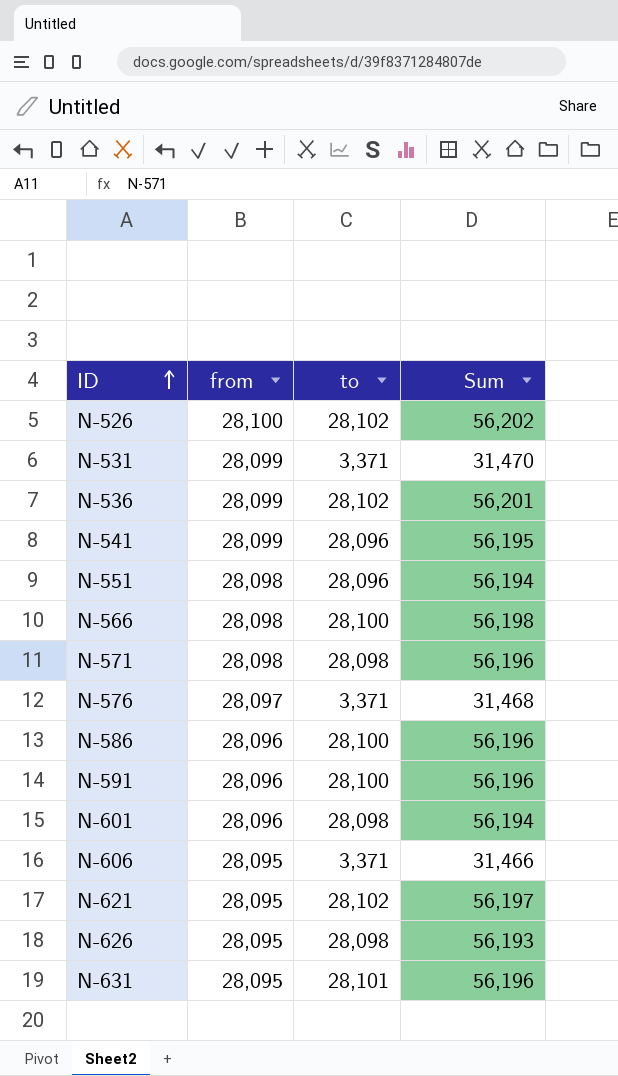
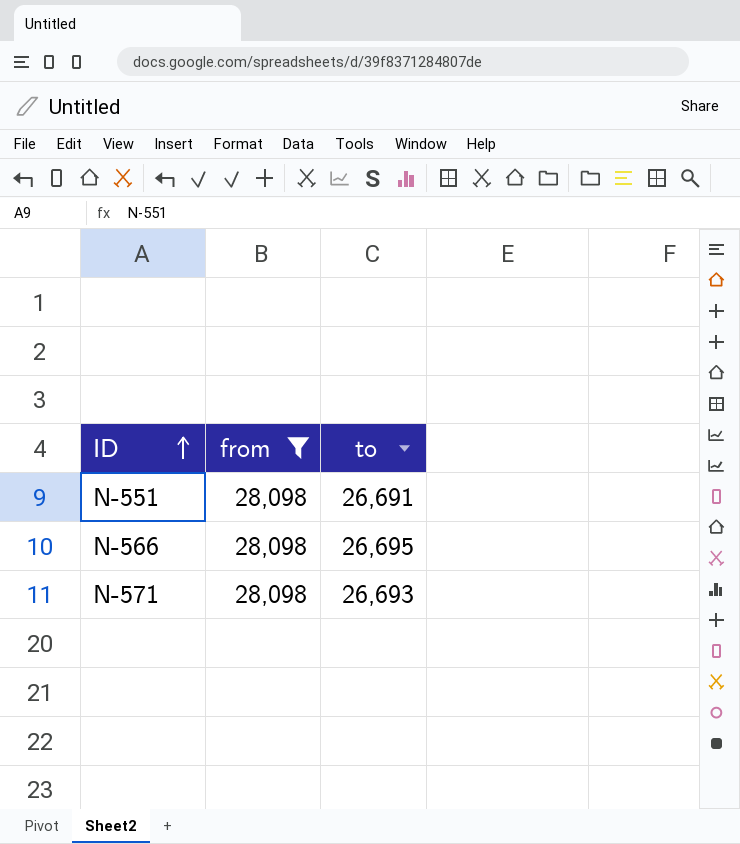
filter: none -> from = 28,098
column Sum | formula: [from] + [to] -> none
N-551 | to: 28,096 -> 26,691
N-566 | to: 28,100 -> 26,695
N-571 | to: 28,098 -> 26,693

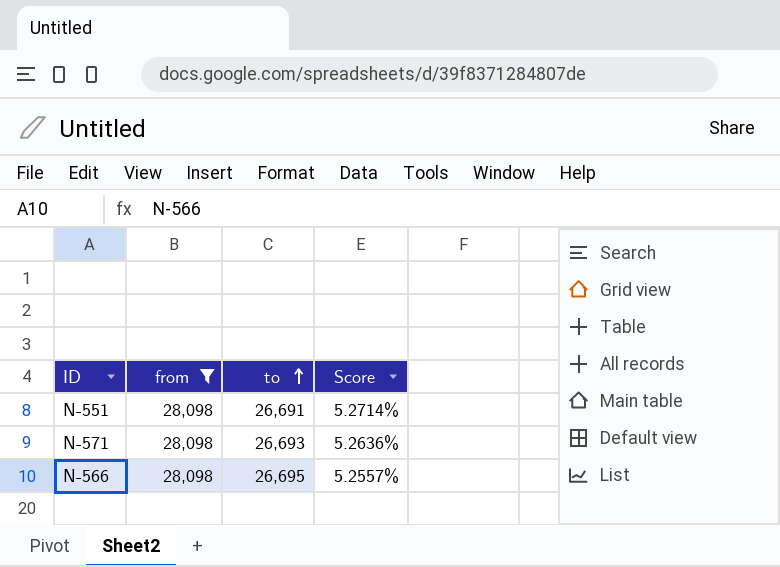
row order: ID ascending -> to ascending
column Score | formula: none -> ([from] - [to]) / [to]

